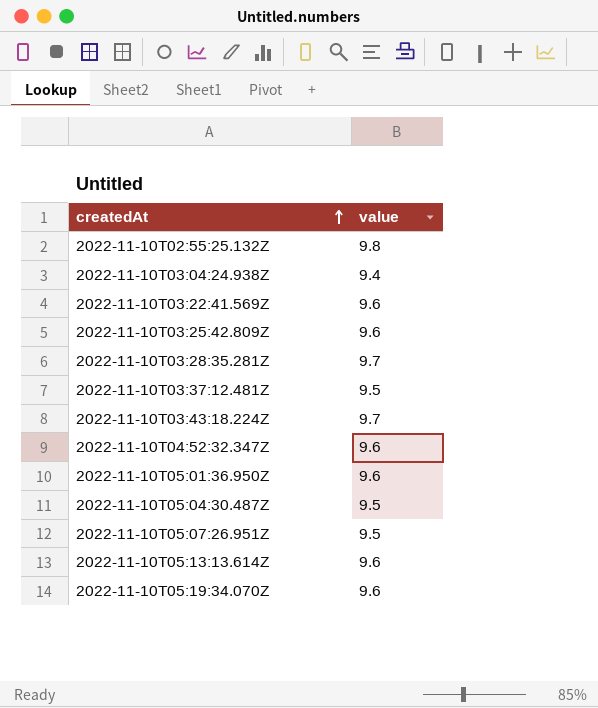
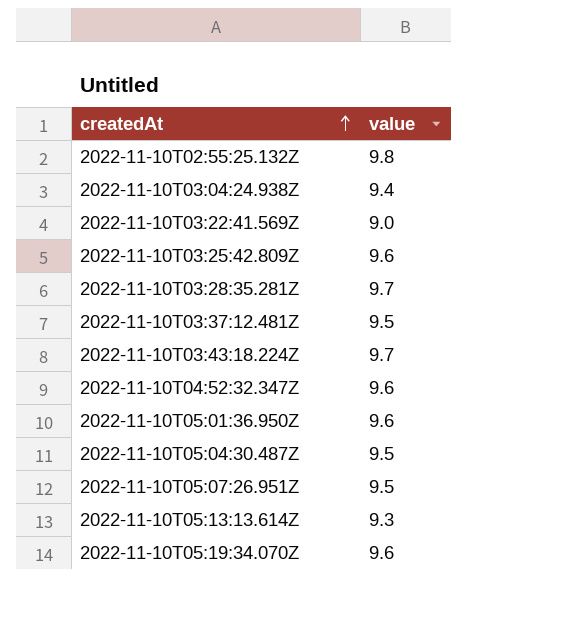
2022-11-10T03:22:41.569Z | value: 9.6 -> 9.0
2022-11-10T05:13:13.614Z | value: 9.6 -> 9.3

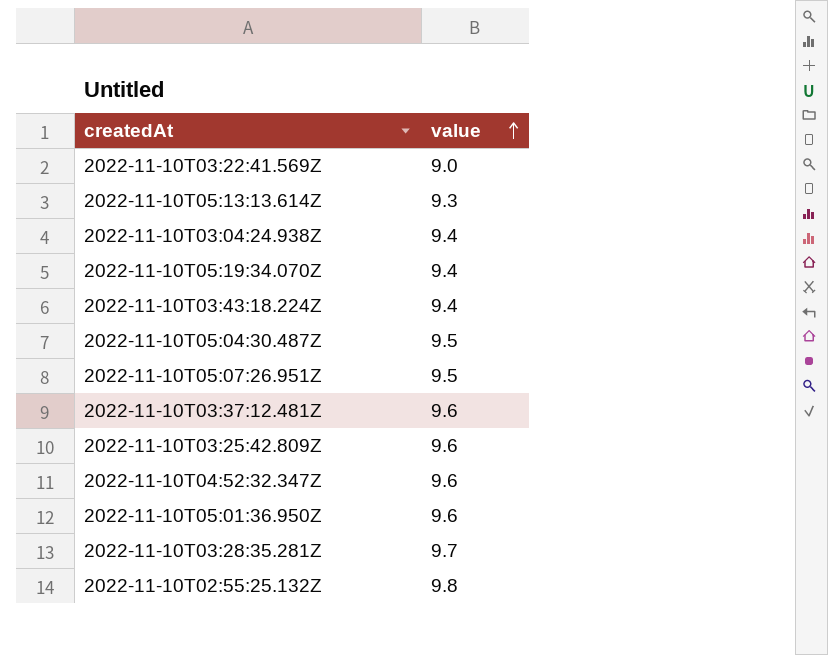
row order: createdAt ascending -> value ascending
2022-11-10T05:19:34.070Z | value: 9.6 -> 9.4
2022-11-10T03:43:18.224Z | value: 9.7 -> 9.4
2022-11-10T03:37:12.481Z | value: 9.5 -> 9.6

